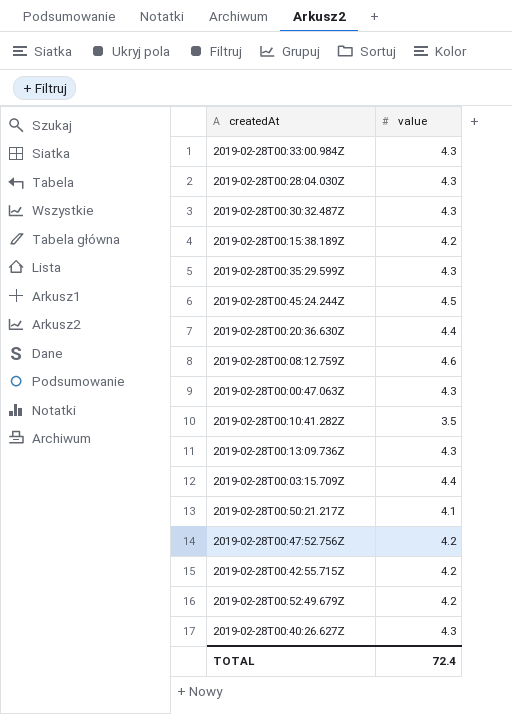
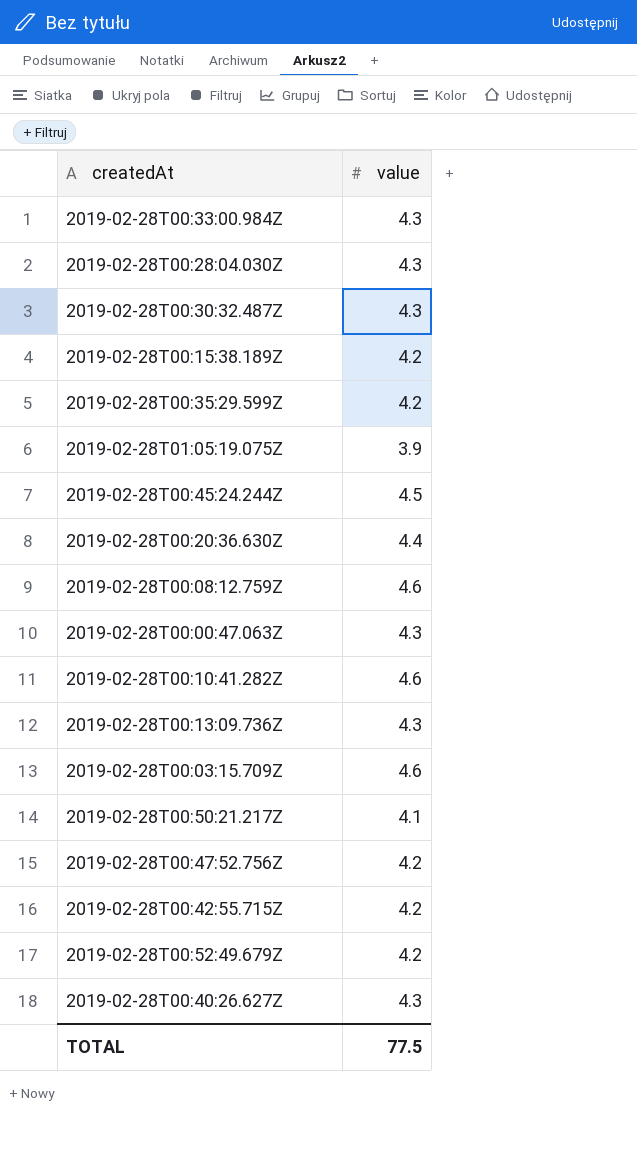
2019-02-28T00:35:29.599Z | value: 4.3 -> 4.2
row 2019-02-28T01:05:19.075Z: none -> 3.9
2019-02-28T00:10:41.282Z | value: 3.5 -> 4.6
2019-02-28T00:03:15.709Z | value: 4.4 -> 4.6
TOTAL | value: 72.4 -> 77.5

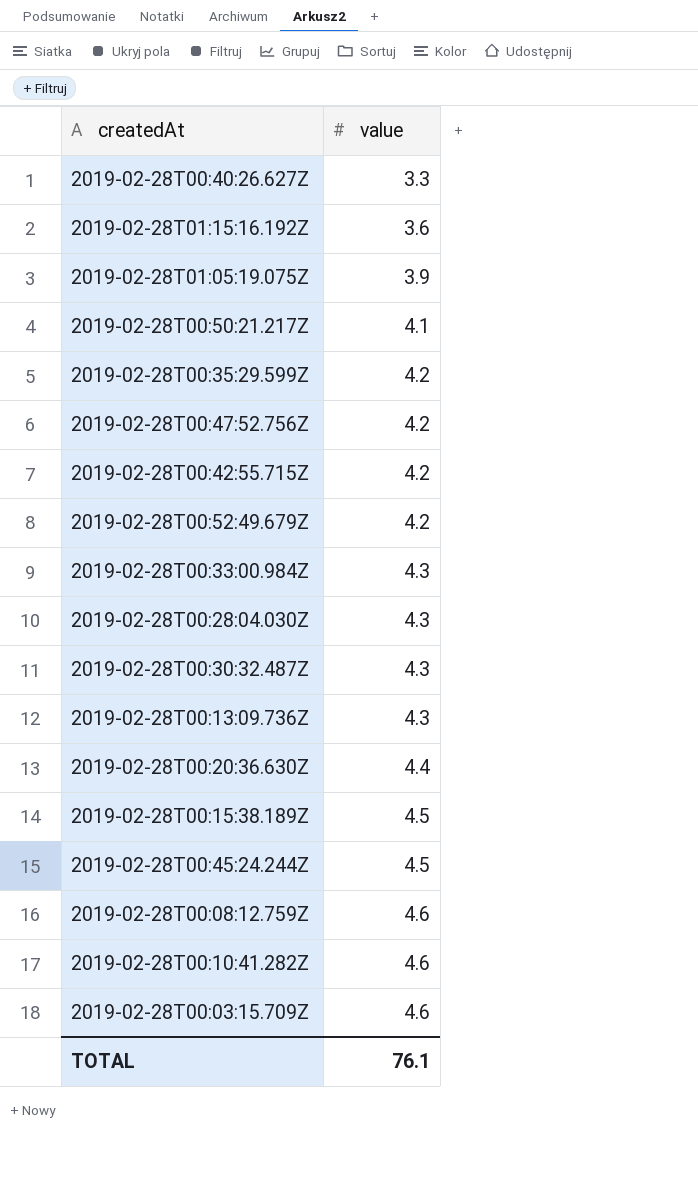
row order: none -> value ascending
row 2019-02-28T00:00:47.063Z: 4.3 -> none
2019-02-28T00:40:26.627Z | value: 4.3 -> 3.3
row 2019-02-28T01:15:16.192Z: none -> 3.6
2019-02-28T00:15:38.189Z | value: 4.2 -> 4.5
TOTAL | value: 77.5 -> 76.1

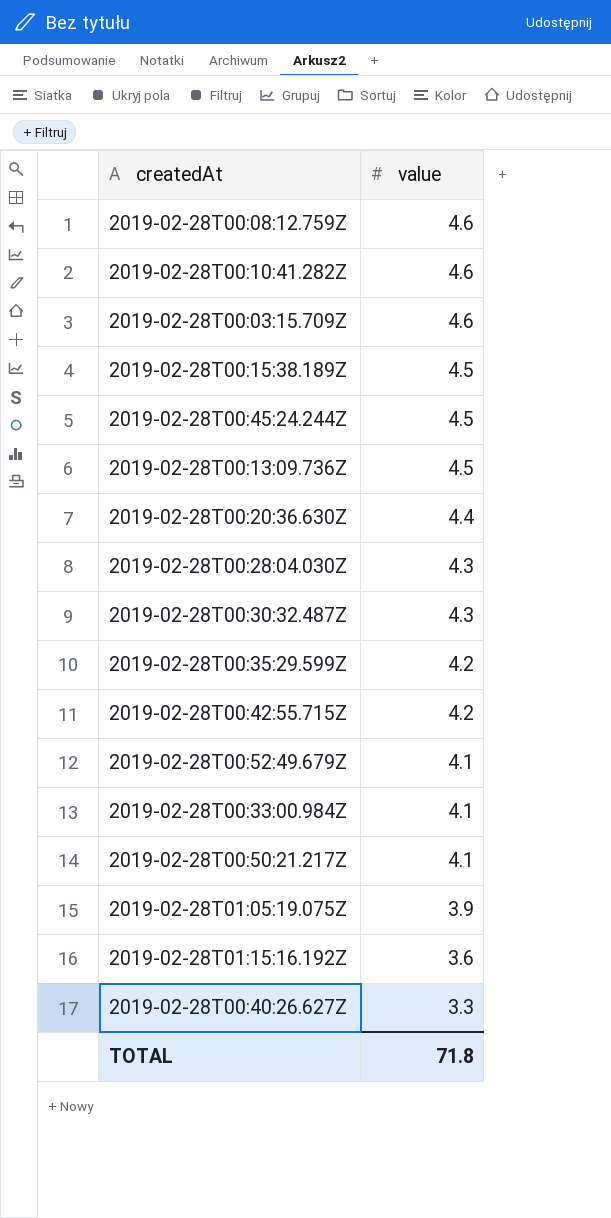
row order: value ascending -> value descending
row 2019-02-28T00:47:52.756Z: 4.2 -> none
2019-02-28T00:13:09.736Z | value: 4.3 -> 4.5
2019-02-28T00:52:49.679Z | value: 4.2 -> 4.1
2019-02-28T00:33:00.984Z | value: 4.3 -> 4.1
TOTAL | value: 76.1 -> 71.8

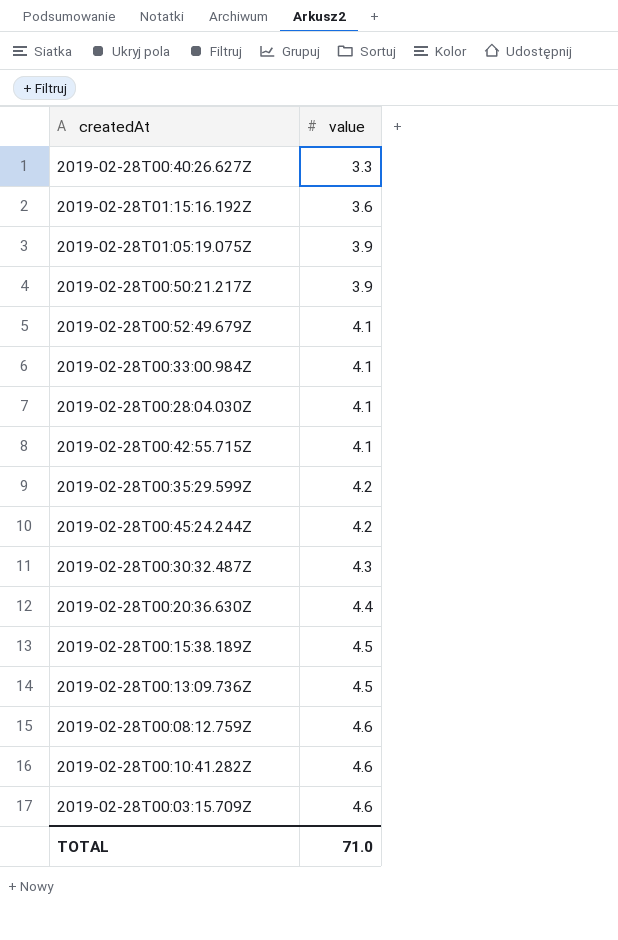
row order: value descending -> value ascending
2019-02-28T00:50:21.217Z | value: 4.1 -> 3.9
2019-02-28T00:28:04.030Z | value: 4.3 -> 4.1
2019-02-28T00:42:55.715Z | value: 4.2 -> 4.1
2019-02-28T00:45:24.244Z | value: 4.5 -> 4.2
TOTAL | value: 71.8 -> 71.0

